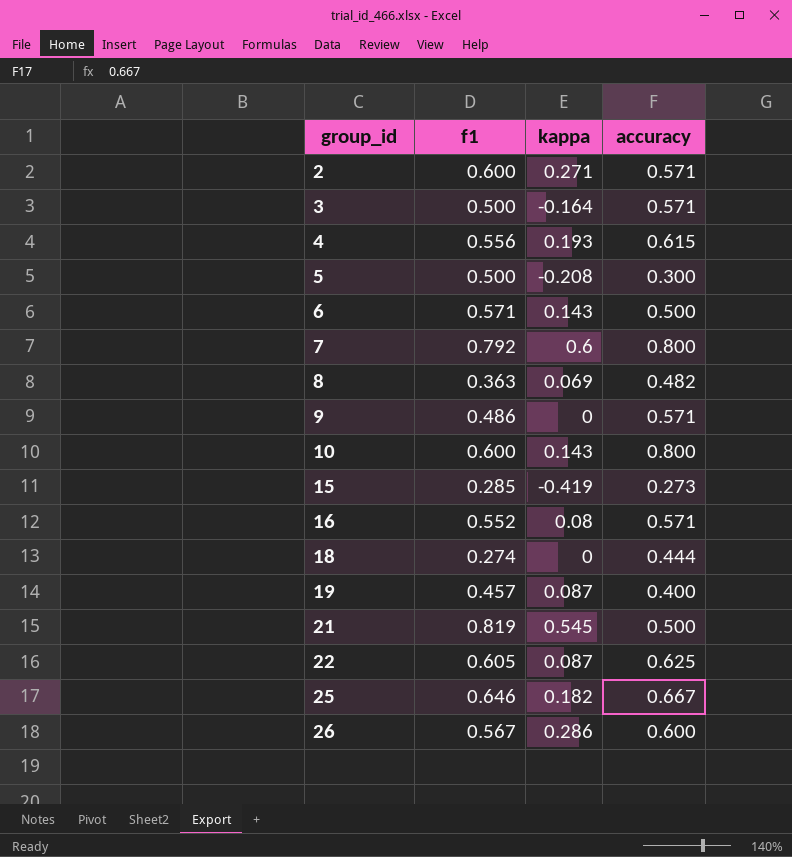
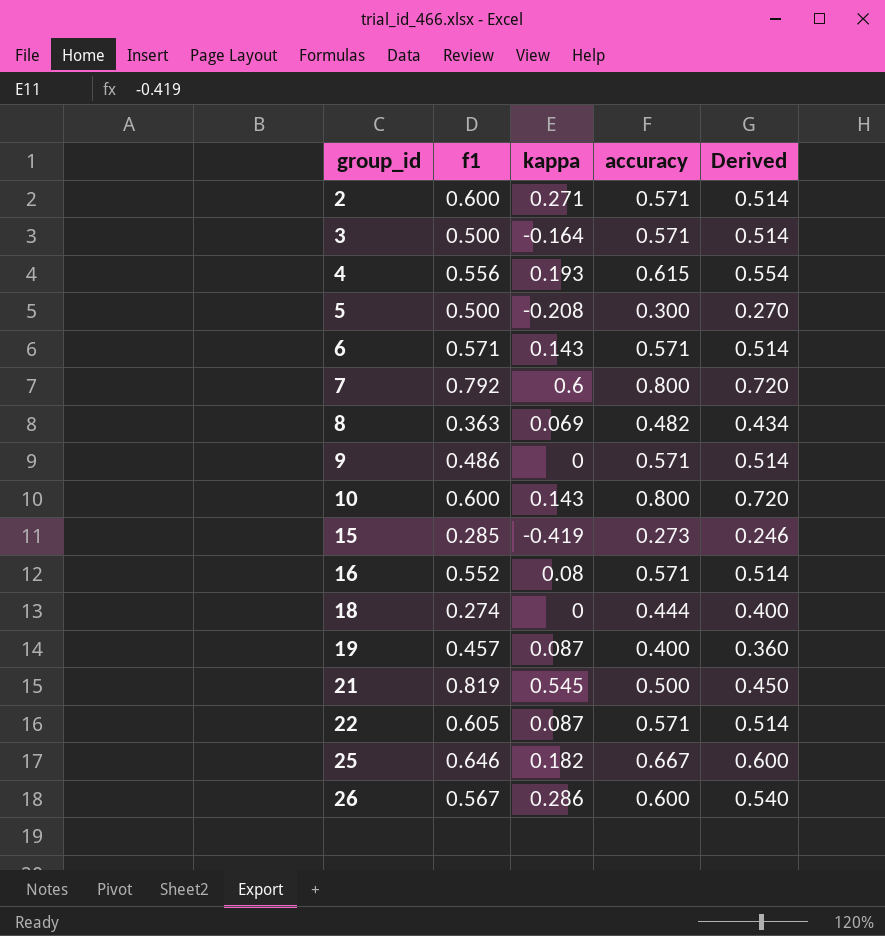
column Derived | formula: none -> [accuracy] * 0.9
6 | accuracy: 0.500 -> 0.571
22 | accuracy: 0.625 -> 0.571

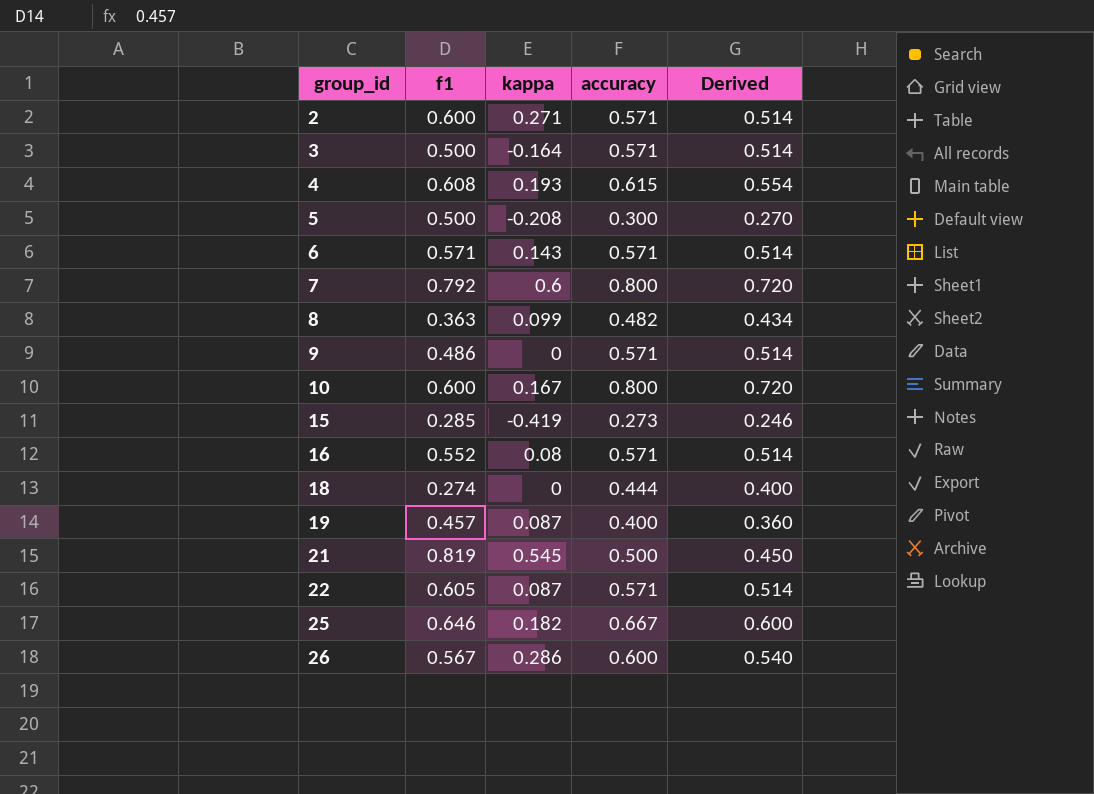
4 | f1: 0.556 -> 0.608
8 | kappa: 0.069 -> 0.099
10 | kappa: 0.143 -> 0.167

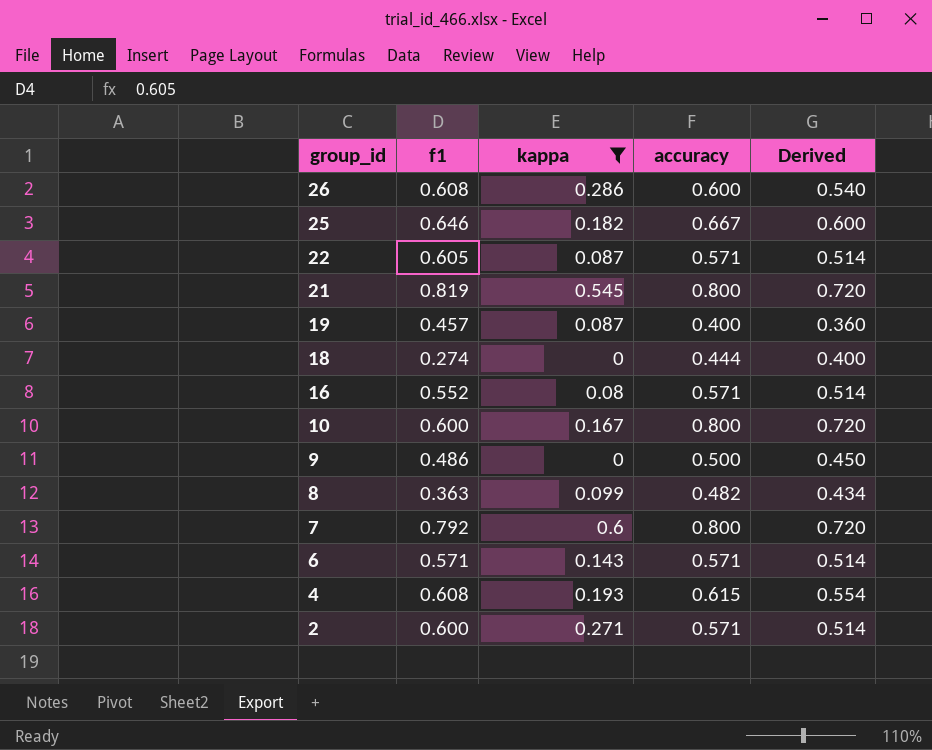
filter: none -> kappa >= 0
row order: group_id ascending -> group_id descending
26 | f1: 0.567 -> 0.608
21 | accuracy: 0.500 -> 0.800
21 | Derived: 0.450 -> 0.720
9 | accuracy: 0.571 -> 0.500
9 | Derived: 0.514 -> 0.450

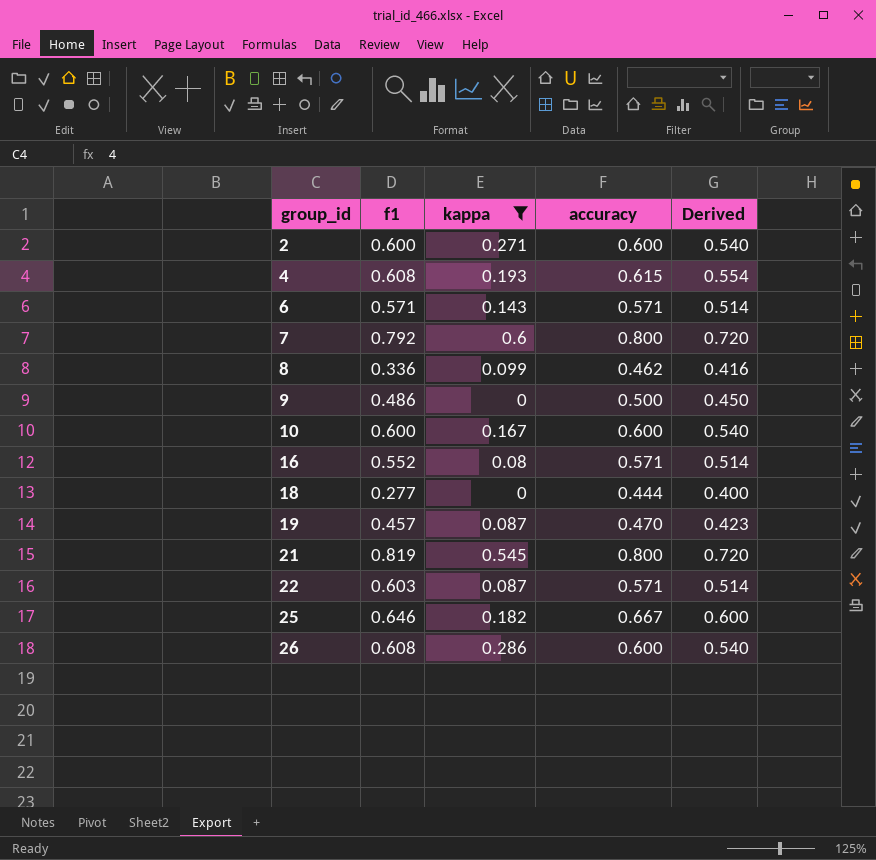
row order: group_id descending -> group_id ascending
2 | accuracy: 0.571 -> 0.600
2 | Derived: 0.514 -> 0.540
8 | f1: 0.363 -> 0.336
8 | accuracy: 0.482 -> 0.462
8 | Derived: 0.434 -> 0.416
10 | accuracy: 0.800 -> 0.600
10 | Derived: 0.720 -> 0.540
18 | f1: 0.274 -> 0.277
19 | accuracy: 0.400 -> 0.470
19 | Derived: 0.360 -> 0.423
22 | f1: 0.605 -> 0.603

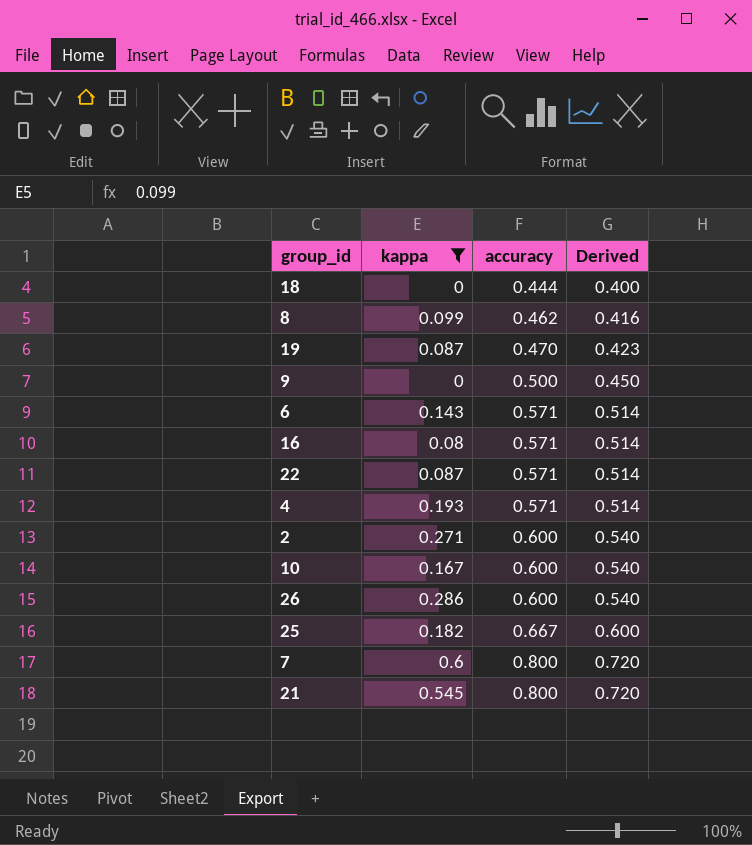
row order: group_id ascending -> accuracy ascending
column f1 | position: 2 -> none
4 | accuracy: 0.615 -> 0.571
4 | Derived: 0.554 -> 0.514

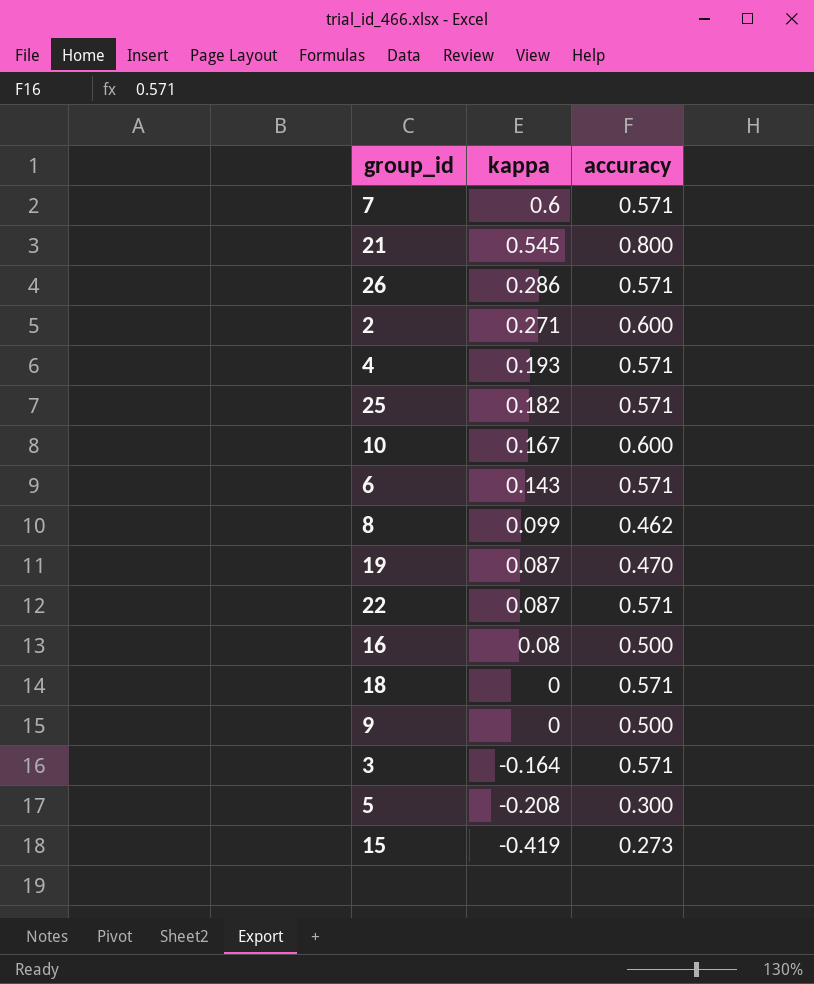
filter: kappa >= 0 -> none
row order: accuracy ascending -> kappa descending
column Derived | formula: [accuracy] * 0.9 -> none
7 | accuracy: 0.800 -> 0.571
26 | accuracy: 0.600 -> 0.571
25 | accuracy: 0.667 -> 0.571
16 | accuracy: 0.571 -> 0.500
18 | accuracy: 0.444 -> 0.571

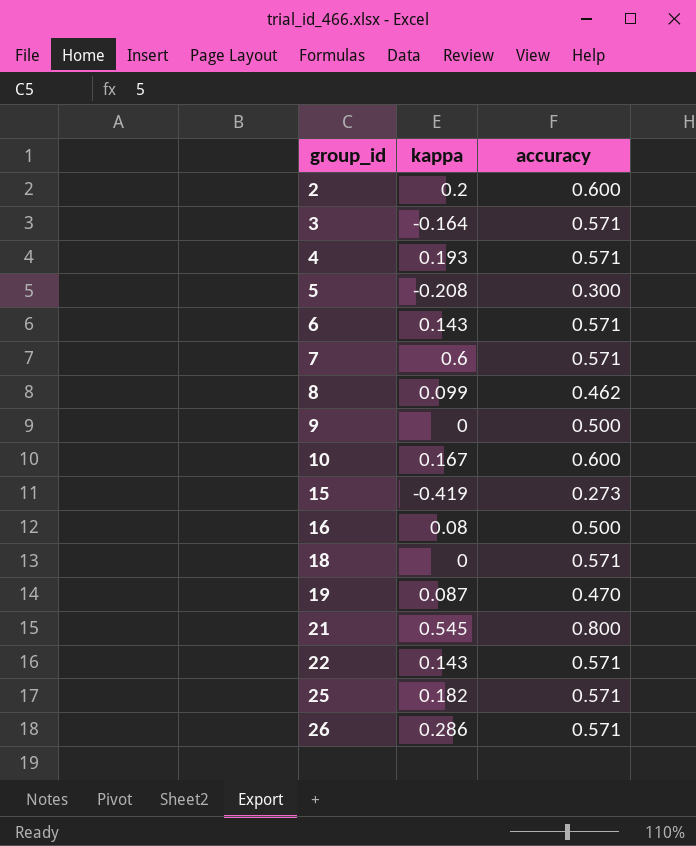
row order: kappa descending -> group_id ascending
2 | kappa: 0.271 -> 0.2
22 | kappa: 0.087 -> 0.143

